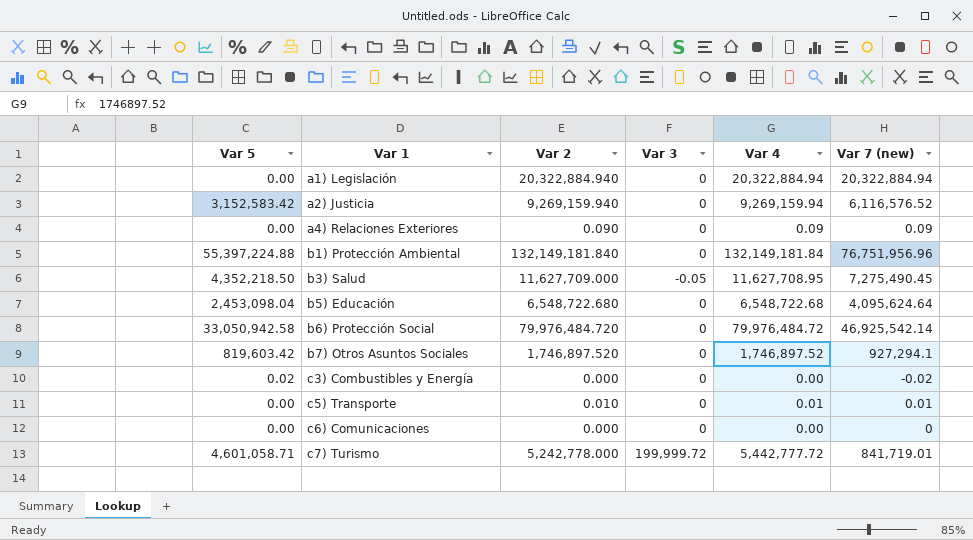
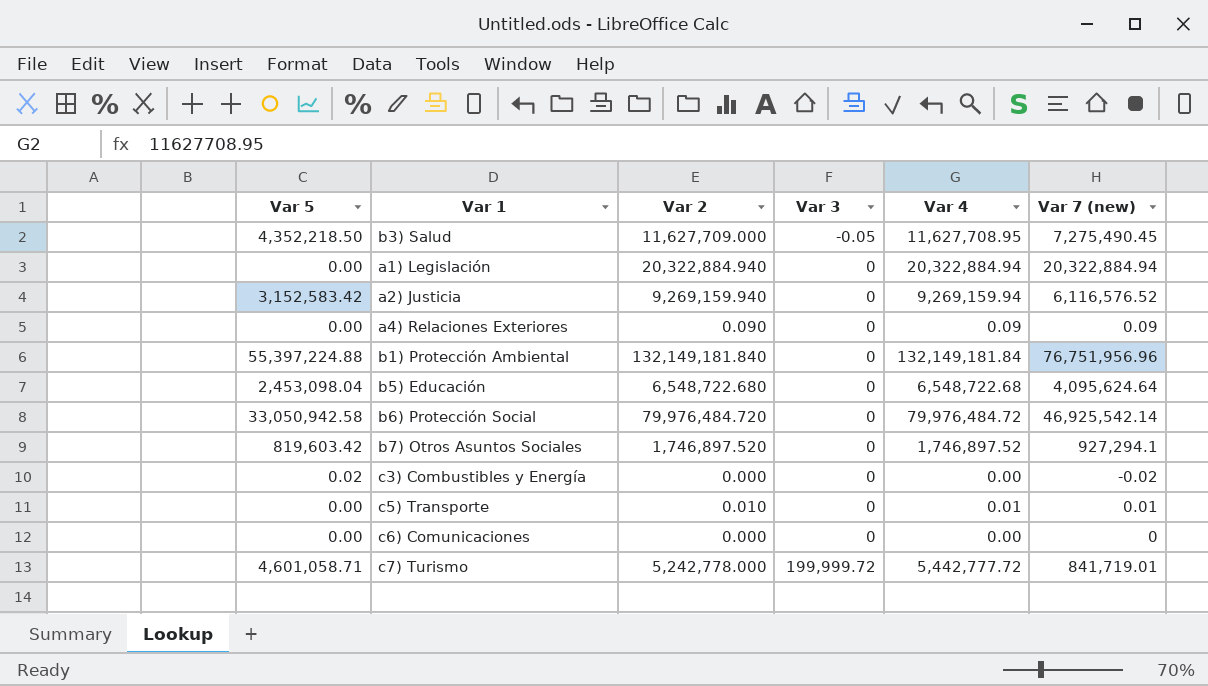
row order: Var 1 ascending -> Var 3 ascending

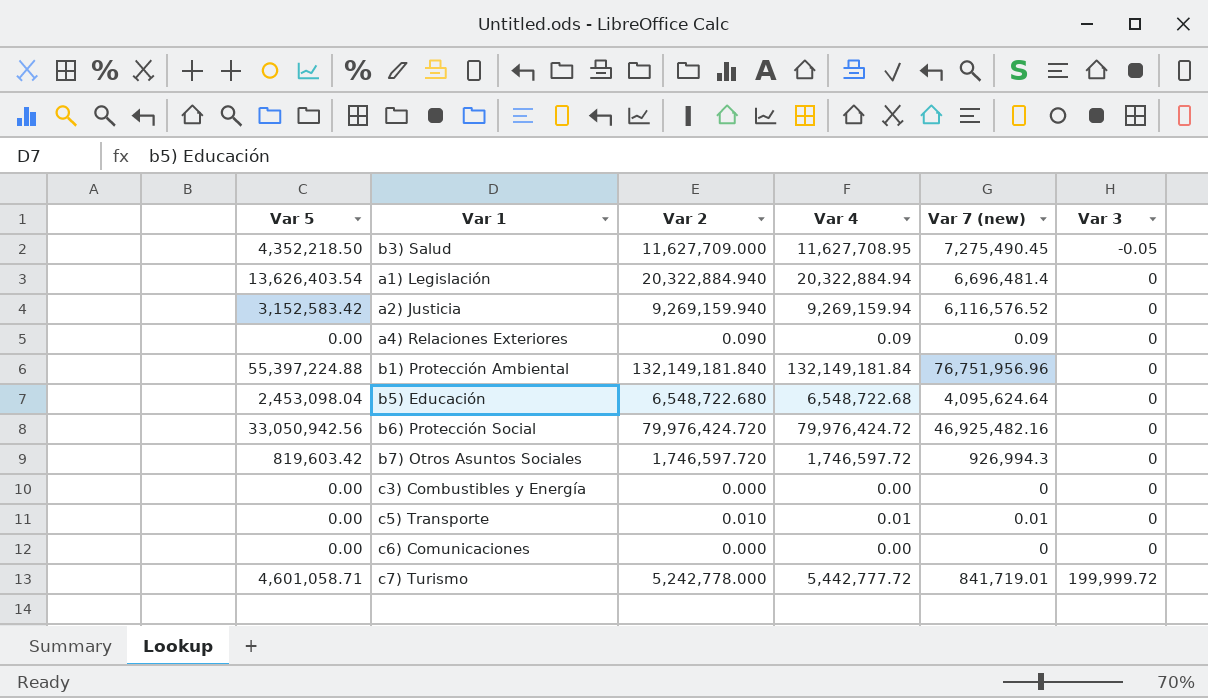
column Var 3 | position: 4 -> 6
a1) Legislación | Var 5: 0.00 -> 13,626,403.54
a1) Legislación | Var 7 (new): 20,322,884.94 -> 6,696,481.4
b6) Protección Social | Var 5: 33,050,942.58 -> 33,050,942.56
b6) Protección Social | Var 2: 79,976,484.720 -> 79,976,424.720
b6) Protección Social | Var 4: 79,976,484.72 -> 79,976,424.72
b6) Protección Social | Var 7 (new): 46,925,542.14 -> 46,925,482.16
b7) Otros Asuntos Sociales | Var 2: 1,746,897.520 -> 1,746,597.720
b7) Otros Asuntos Sociales | Var 4: 1,746,897.52 -> 1,746,597.72
b7) Otros Asuntos Sociales | Var 7 (new): 927,294.1 -> 926,994.3
c3) Combustibles y Energía | Var 5: 0.02 -> 0.00
c3) Combustibles y Energía | Var 7 (new): -0.02 -> 0

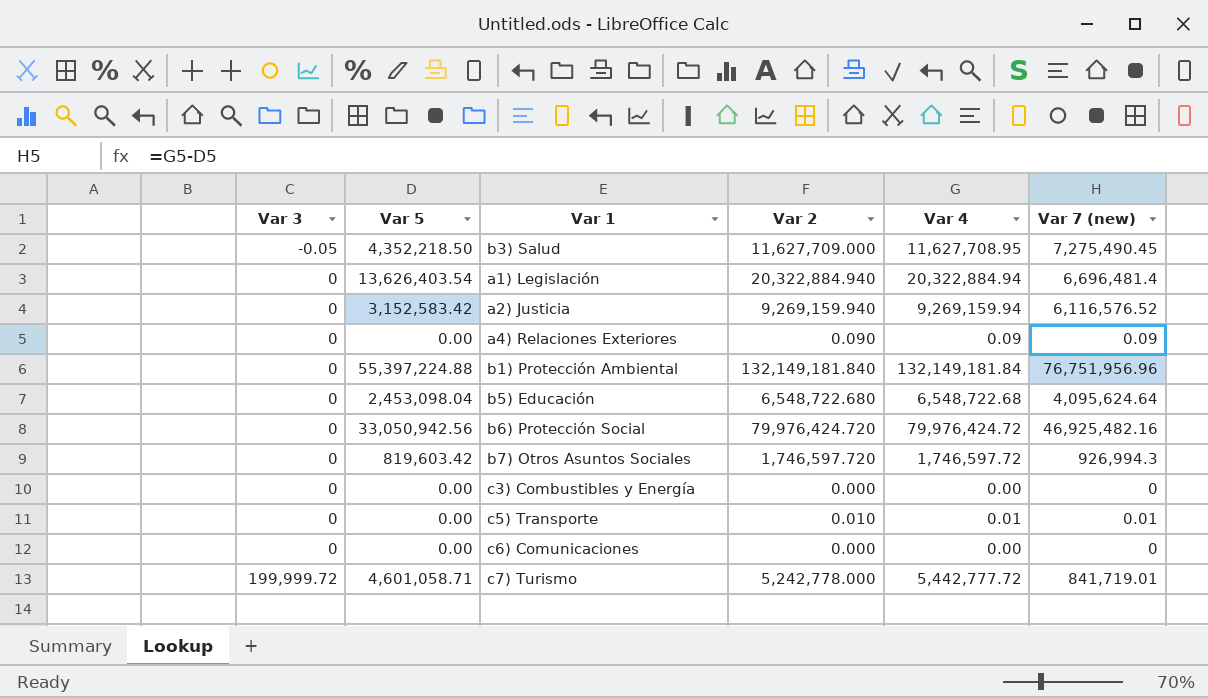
column Var 3 | position: 6 -> 1

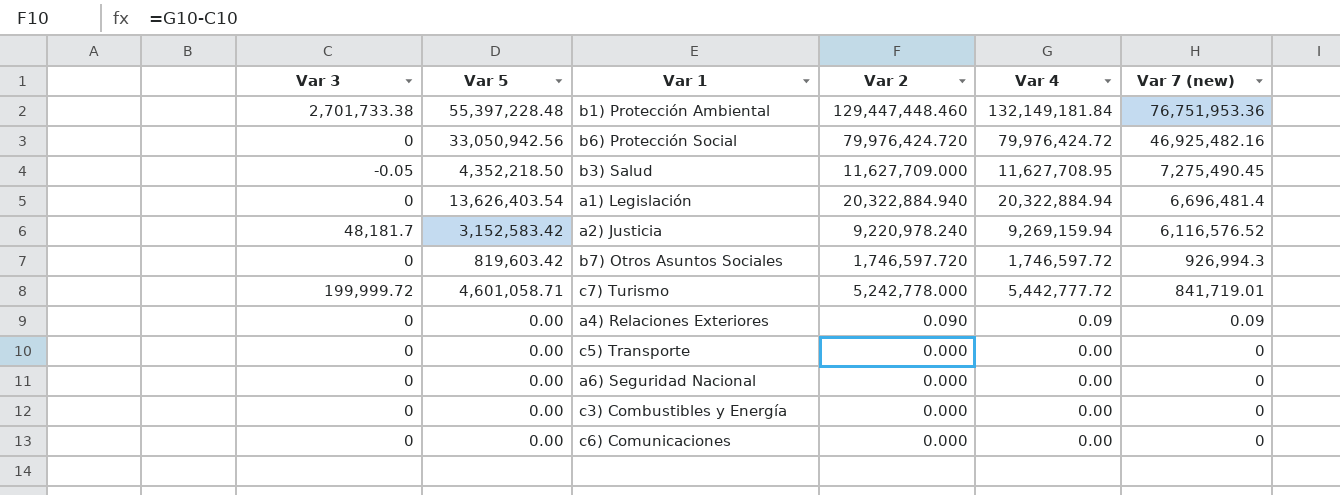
row order: Var 3 ascending -> Var 7 (new) descending
row b5) Educación: 0 | 2,453,098.04 | 6,548,722.680 | 6,548,722.68 | 4,095,624.64 -> none
b1) Protección Ambiental | Var 3: 0 -> 2,701,733.38
b1) Protección Ambiental | Var 5: 55,397,224.88 -> 55,397,228.48
b1) Protección Ambiental | Var 2: 132,149,181.840 -> 129,447,448.460
b1) Protección Ambiental | Var 7 (new): 76,751,956.96 -> 76,751,953.36
a2) Justicia | Var 3: 0 -> 48,181.7
a2) Justicia | Var 2: 9,269,159.940 -> 9,220,978.240
c5) Transporte | Var 2: 0.010 -> 0.000
c5) Transporte | Var 4: 0.01 -> 0.00
c5) Transporte | Var 7 (new): 0.01 -> 0
row a6) Seguridad Nacional: none -> 0 | 0.00 | 0.000 | 0.00 | 0

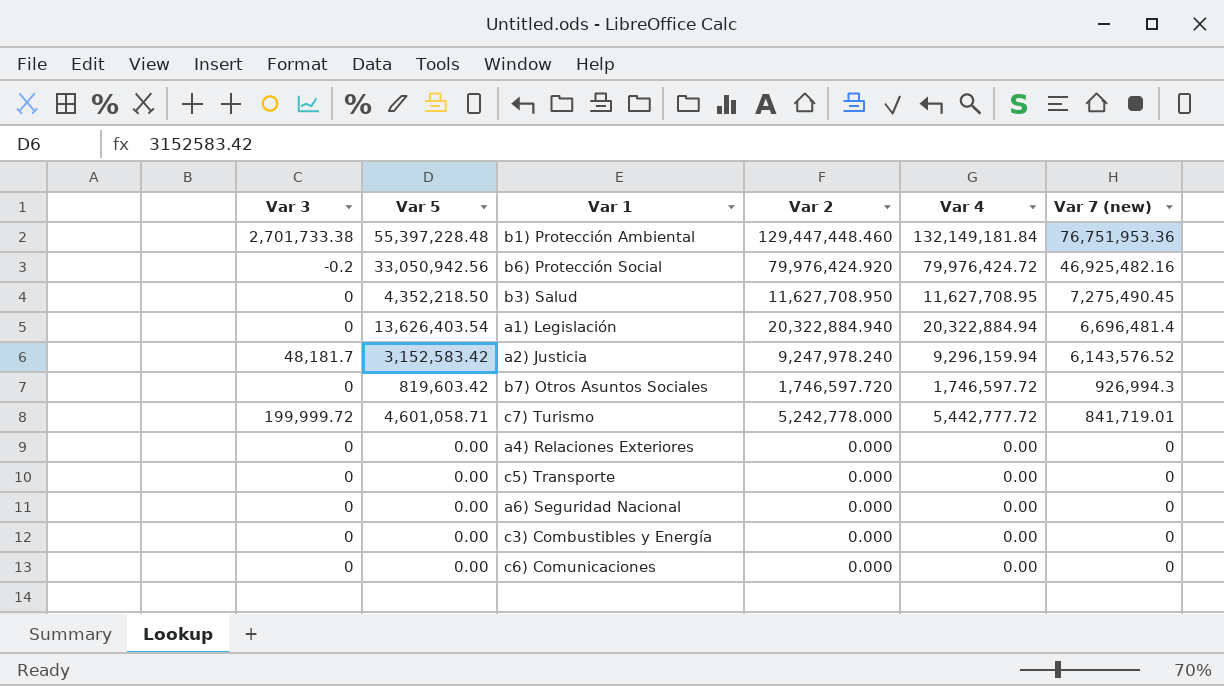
b6) Protección Social | Var 3: 0 -> -0.2
b6) Protección Social | Var 2: 79,976,424.720 -> 79,976,424.920
b3) Salud | Var 3: -0.05 -> 0
b3) Salud | Var 2: 11,627,709.000 -> 11,627,708.950
a2) Justicia | Var 2: 9,220,978.240 -> 9,247,978.240
a2) Justicia | Var 4: 9,269,159.94 -> 9,296,159.94
a2) Justicia | Var 7 (new): 6,116,576.52 -> 6,143,576.52
a4) Relaciones Exteriores | Var 2: 0.090 -> 0.000
a4) Relaciones Exteriores | Var 4: 0.09 -> 0.00
a4) Relaciones Exteriores | Var 7 (new): 0.09 -> 0

